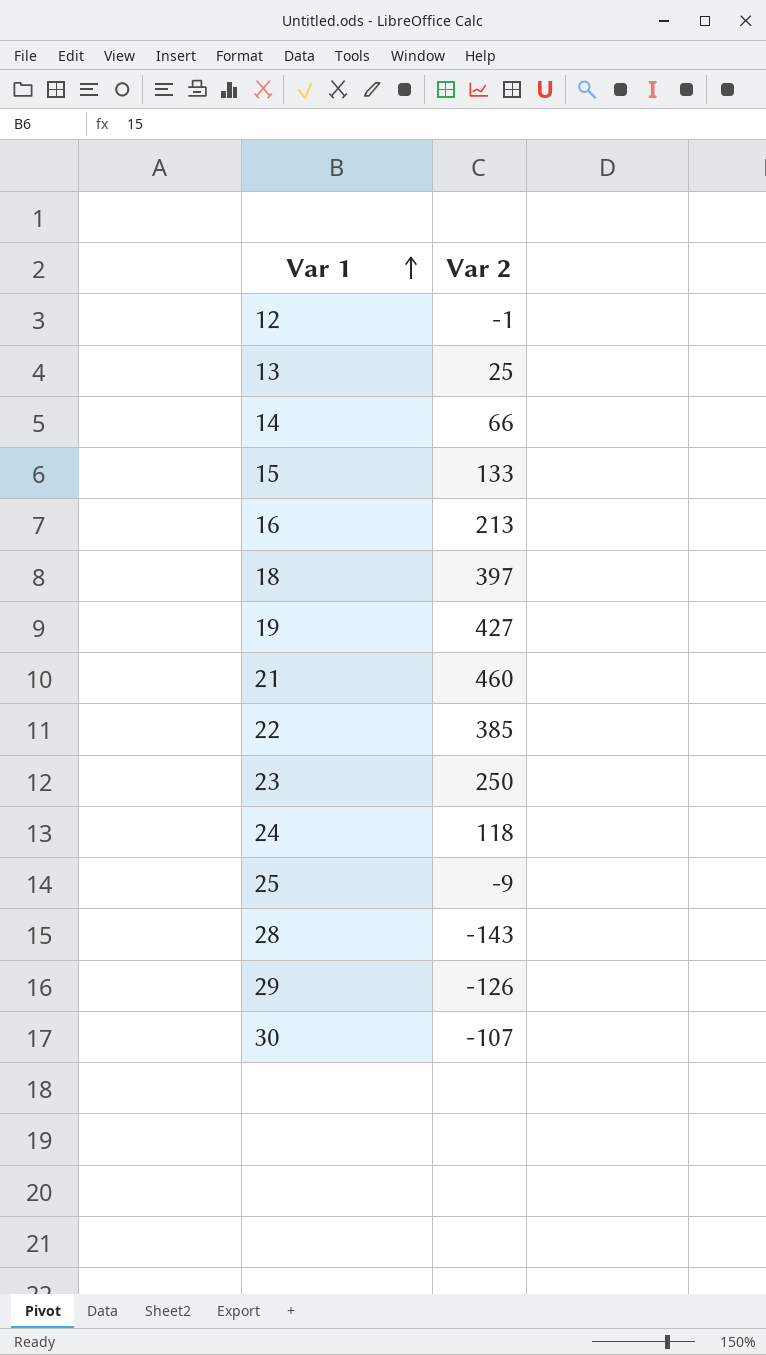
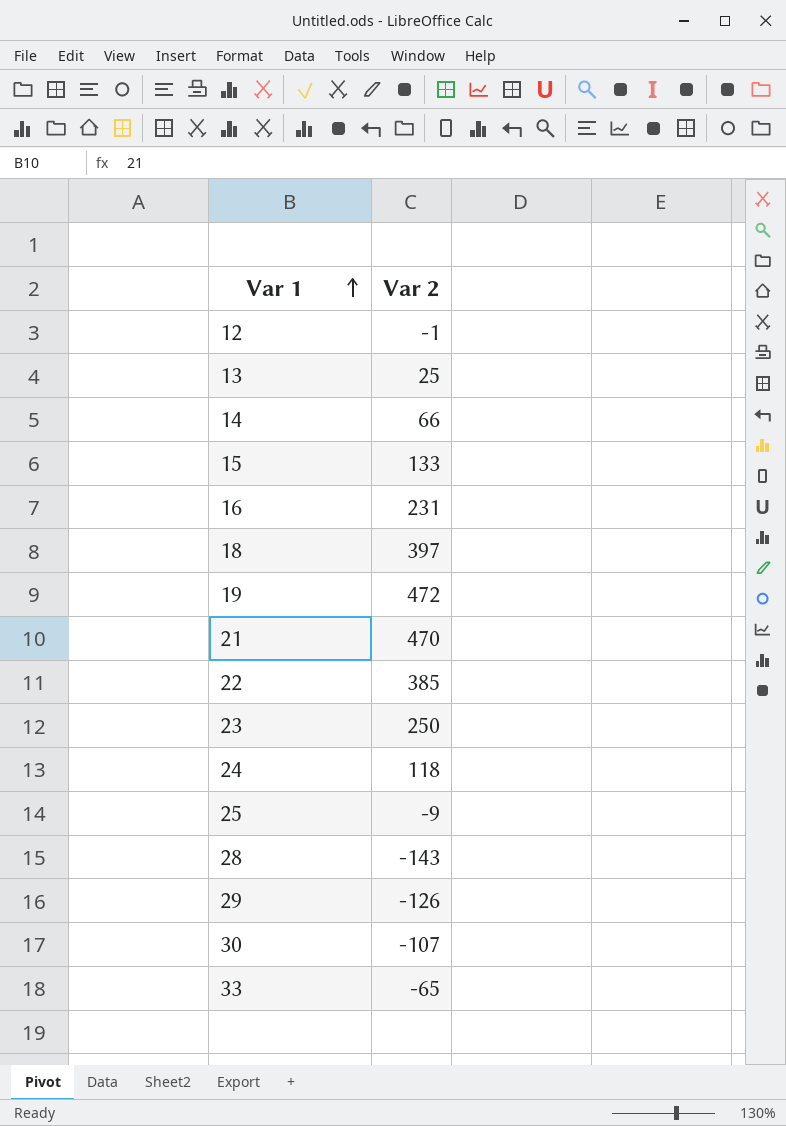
16 | Var 2: 213 -> 231
19 | Var 2: 427 -> 472
21 | Var 2: 460 -> 470
row 33: none -> -65

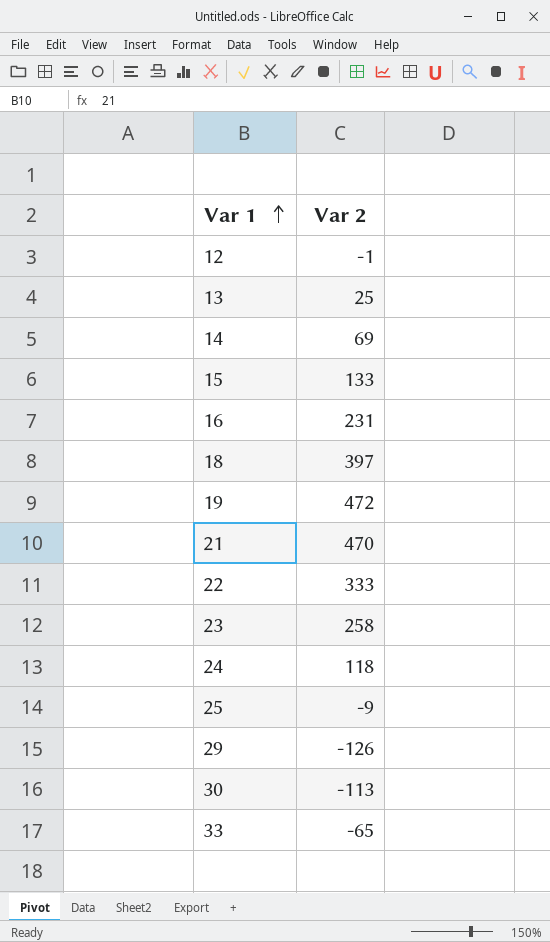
row 28: -143 -> none
14 | Var 2: 66 -> 69
22 | Var 2: 385 -> 333
23 | Var 2: 250 -> 258
30 | Var 2: -107 -> -113

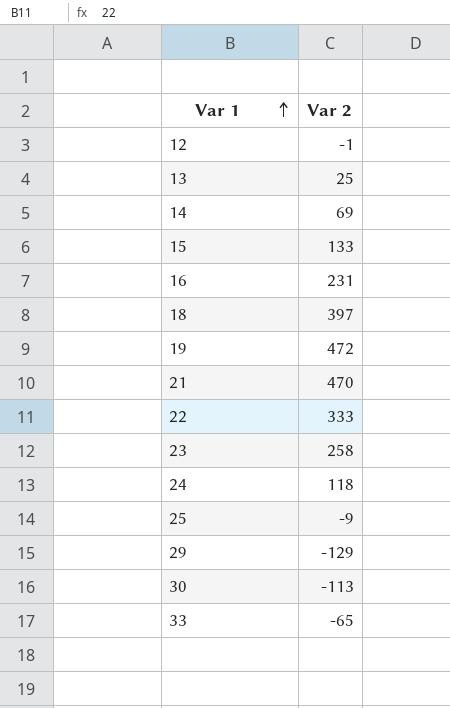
29 | Var 2: -126 -> -129

